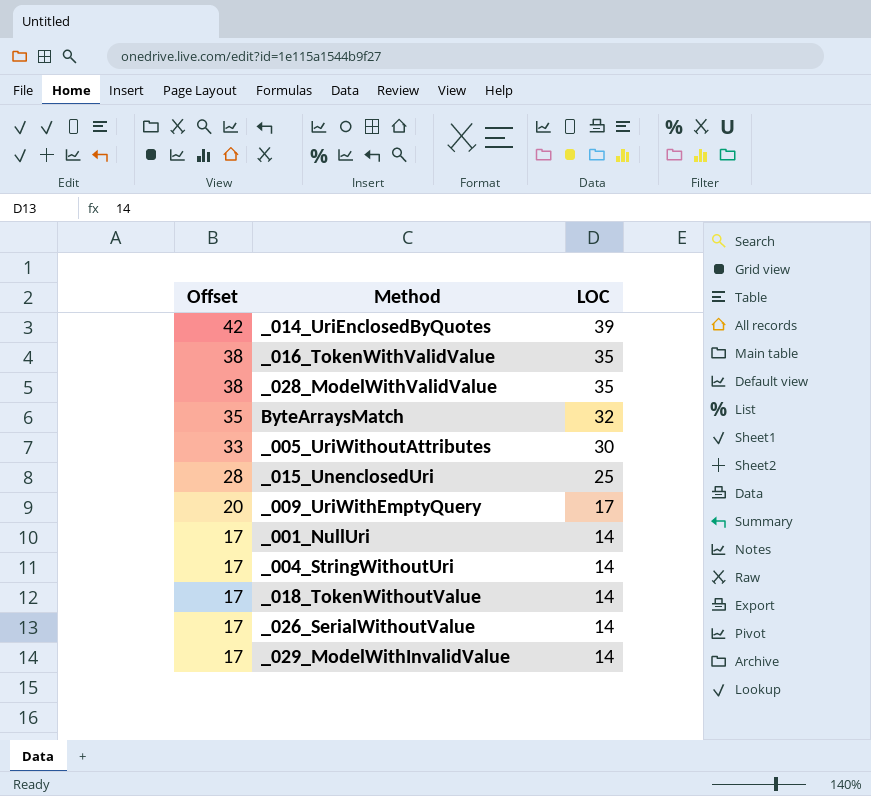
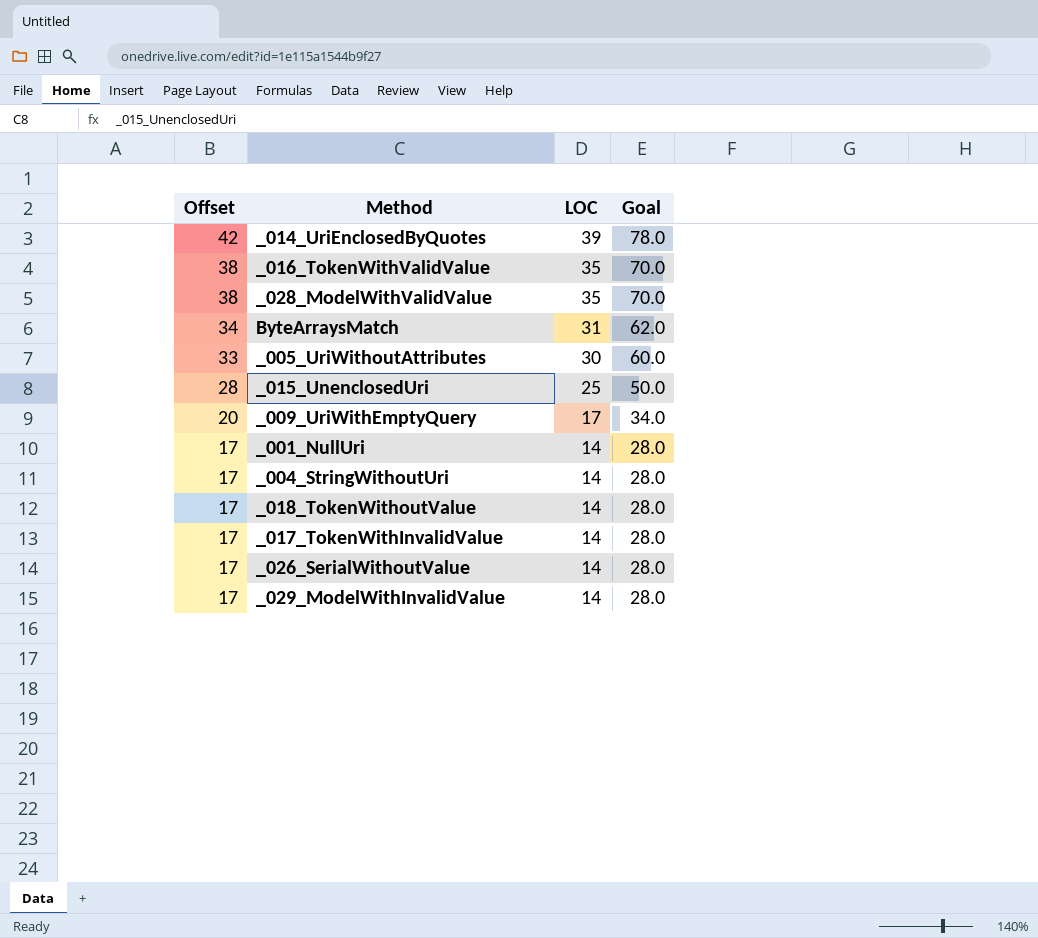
column Goal | formula: none -> [LOC] * 2
ByteArraysMatch | Offset: 35 -> 34
ByteArraysMatch | LOC: 32 -> 31
row _017_TokenWithInvalidValue: none -> 17 | 14 | 28.0

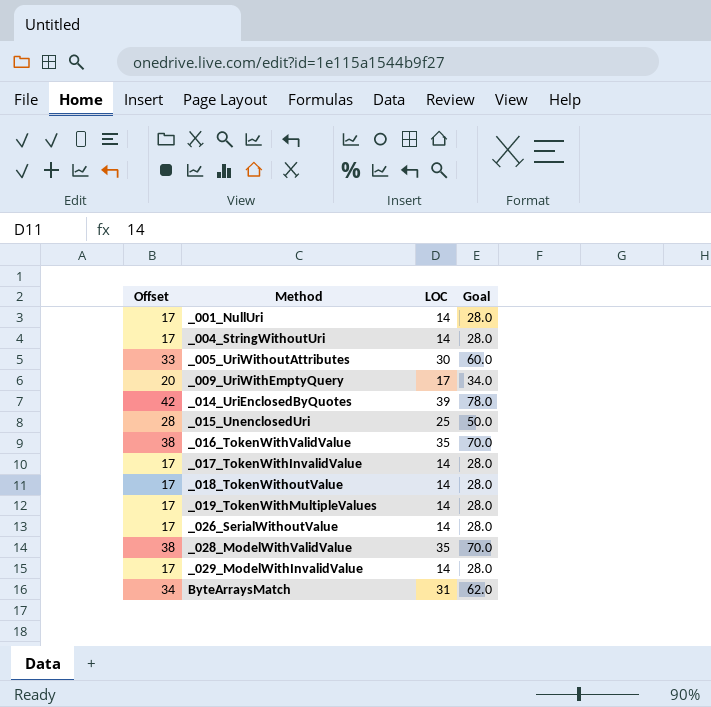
row order: Offset descending -> Method ascending
row _019_TokenWithMultipleValues: none -> 17 | 14 | 28.0

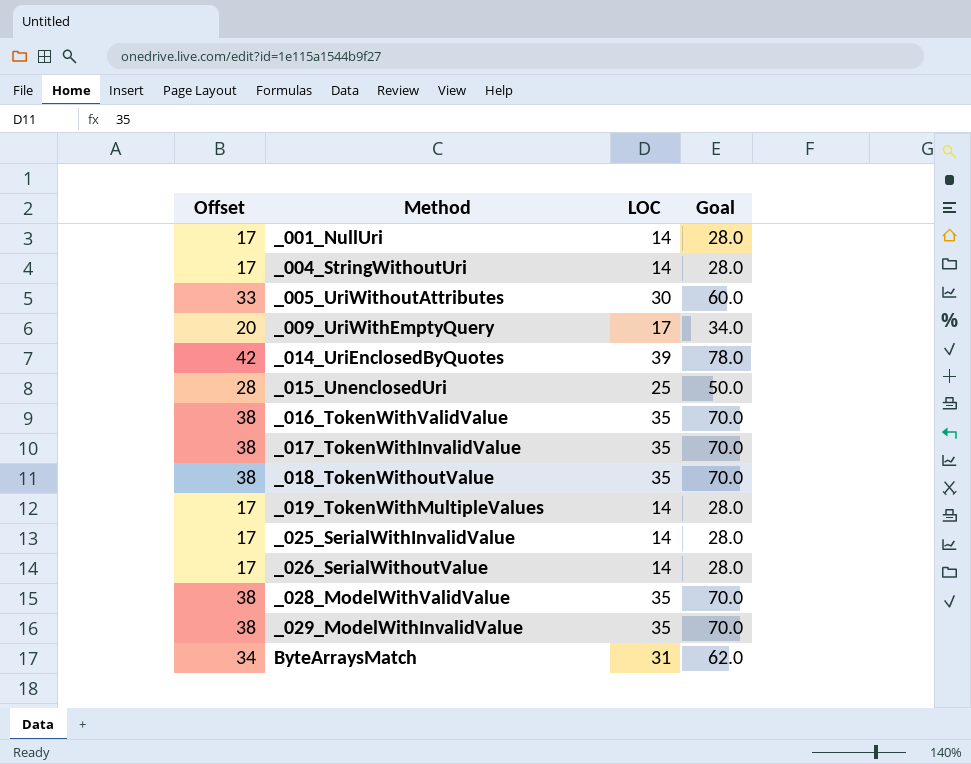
_017_TokenWithInvalidValue | Offset: 17 -> 38
_017_TokenWithInvalidValue | LOC: 14 -> 35
_017_TokenWithInvalidValue | Goal: 28.0 -> 70.0
_018_TokenWithoutValue | Offset: 17 -> 38
_018_TokenWithoutValue | LOC: 14 -> 35
_018_TokenWithoutValue | Goal: 28.0 -> 70.0
row _025_SerialWithInvalidValue: none -> 17 | 14 | 28.0
_029_ModelWithInvalidValue | Offset: 17 -> 38
_029_ModelWithInvalidValue | LOC: 14 -> 35
_029_ModelWithInvalidValue | Goal: 28.0 -> 70.0

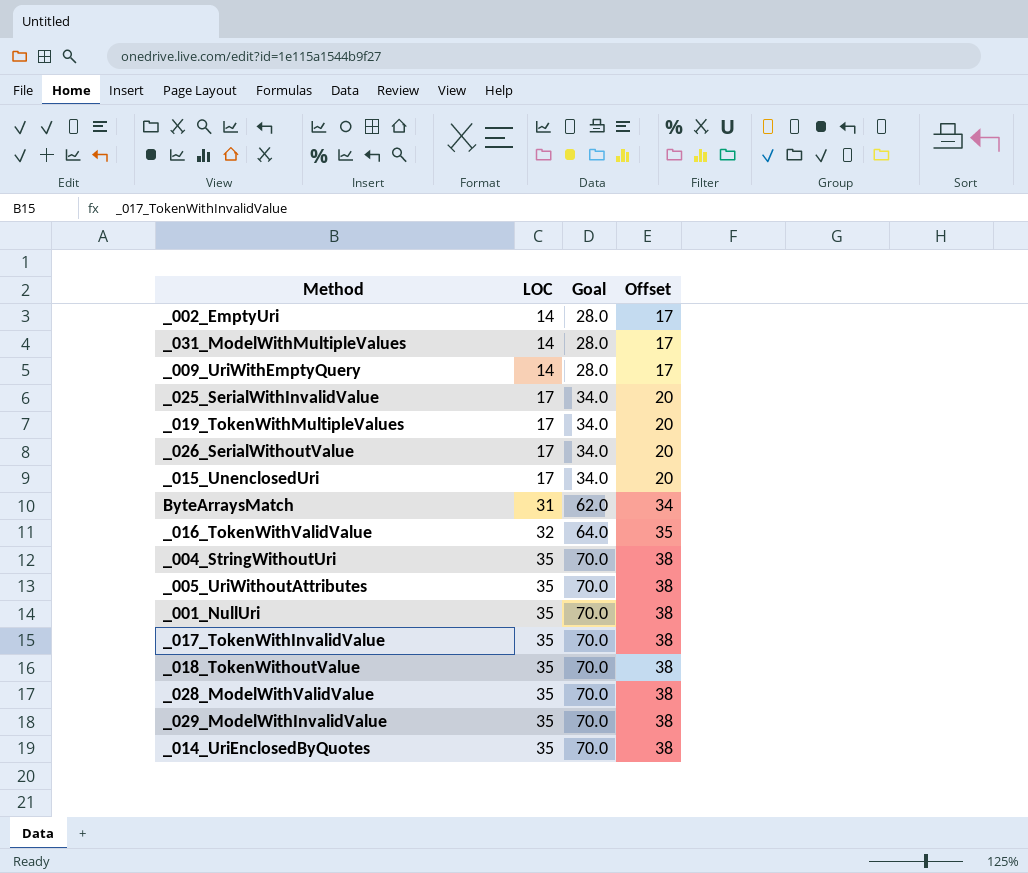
row order: Method ascending -> LOC ascending
column Offset | position: 1 -> 4
row _002_EmptyUri: none -> 14 | 28.0 | 17
row _031_ModelWithMultipleValues: none -> 14 | 28.0 | 17
_009_UriWithEmptyQuery | LOC: 17 -> 14
_009_UriWithEmptyQuery | Goal: 34.0 -> 28.0
_009_UriWithEmptyQuery | Offset: 20 -> 17
_025_SerialWithInvalidValue | LOC: 14 -> 17
_025_SerialWithInvalidValue | Goal: 28.0 -> 34.0
_025_SerialWithInvalidValue | Offset: 17 -> 20
_019_TokenWithMultipleValues | LOC: 14 -> 17
_019_TokenWithMultipleValues | Goal: 28.0 -> 34.0
_019_TokenWithMultipleValues | Offset: 17 -> 20
_026_SerialWithoutValue | LOC: 14 -> 17
_026_SerialWithoutValue | Goal: 28.0 -> 34.0
_026_SerialWithoutValue | Offset: 17 -> 20
_015_UnenclosedUri | LOC: 25 -> 17
_015_UnenclosedUri | Goal: 50.0 -> 34.0
_015_UnenclosedUri | Offset: 28 -> 20
_016_TokenWithValidValue | LOC: 35 -> 32
_016_TokenWithValidValue | Goal: 70.0 -> 64.0
_016_TokenWithValidValue | Offset: 38 -> 35
_004_StringWithoutUri | LOC: 14 -> 35
_004_StringWithoutUri | Goal: 28.0 -> 70.0
_004_StringWithoutUri | Offset: 17 -> 38
_005_UriWithoutAttributes | LOC: 30 -> 35
_005_UriWithoutAttributes | Goal: 60.0 -> 70.0
_005_UriWithoutAttributes | Offset: 33 -> 38
_001_NullUri | LOC: 14 -> 35
_001_NullUri | Goal: 28.0 -> 70.0
_001_NullUri | Offset: 17 -> 38
_014_UriEnclosedByQuotes | LOC: 39 -> 35
_014_UriEnclosedByQuotes | Goal: 78.0 -> 70.0
_014_UriEnclosedByQuotes | Offset: 42 -> 38

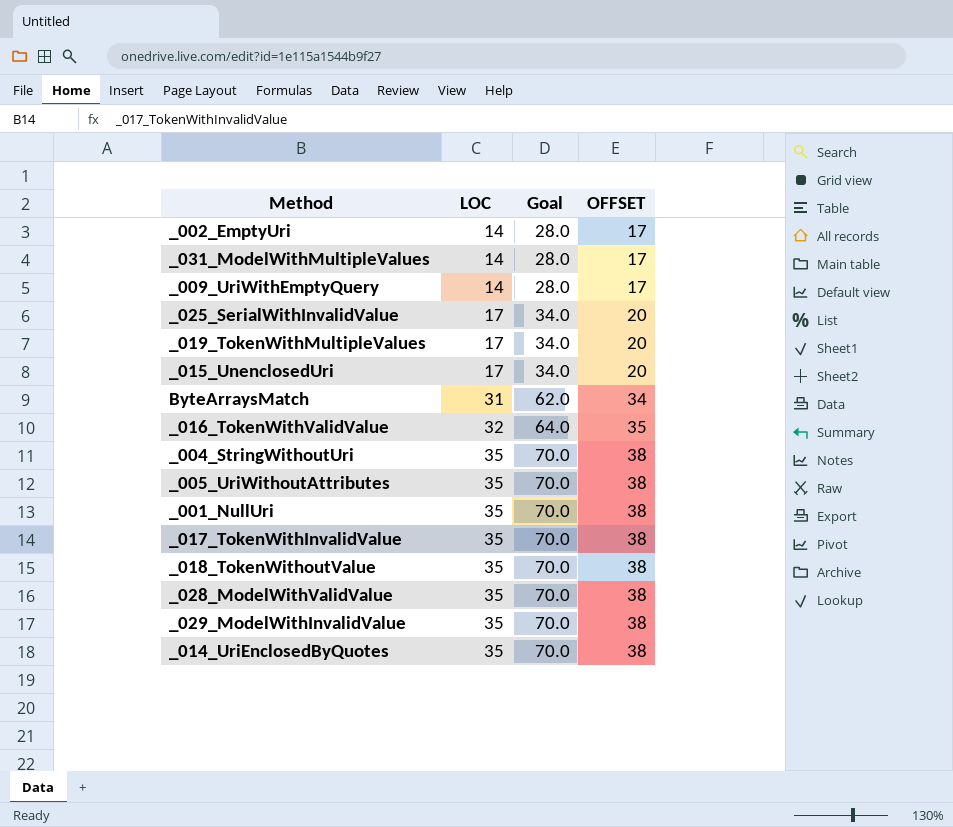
column name: Offset -> OFFSET
row _026_SerialWithoutValue: 17 | 34.0 | 20 -> none

